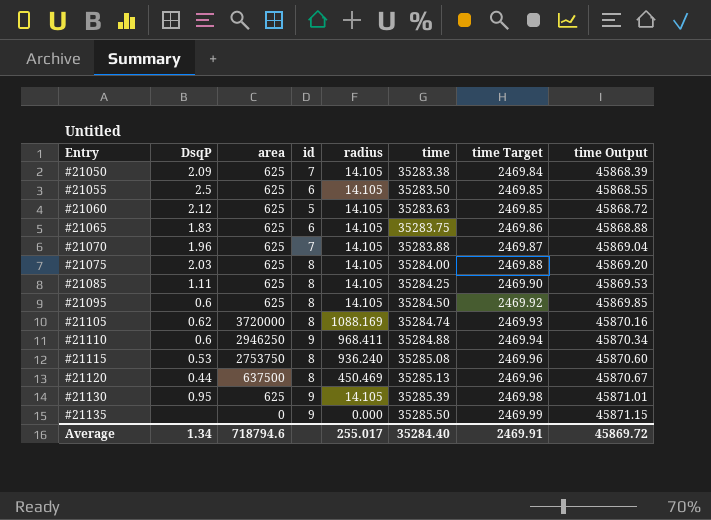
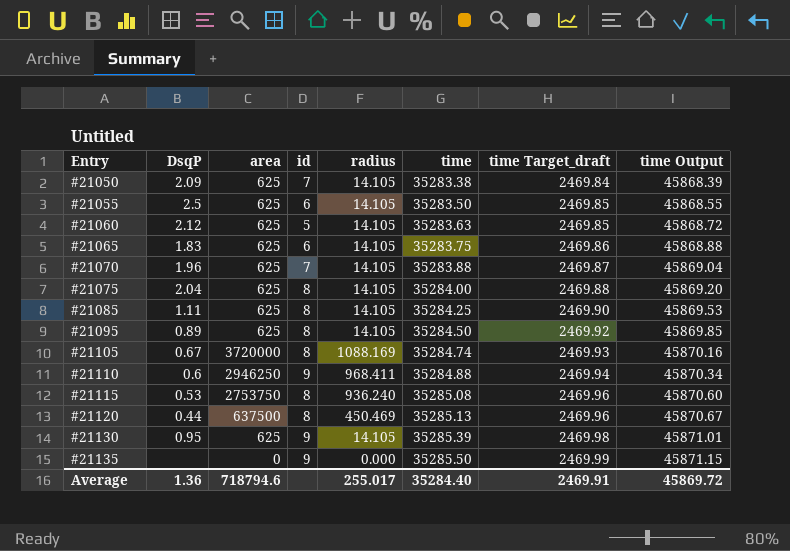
column name: time Target -> time Target_draft
#21075 | DsqP: 2.03 -> 2.04
#21095 | DsqP: 0.6 -> 0.89
#21105 | DsqP: 0.62 -> 0.67
Average | DsqP: 1.34 -> 1.36

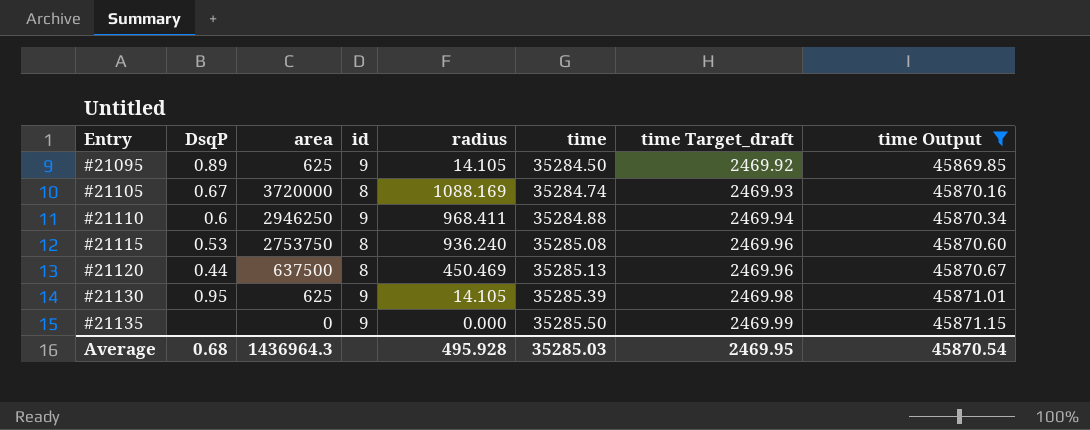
filter: none -> time Output >= 45869.85
#21095 | id: 8 -> 9
Average | DsqP: 1.36 -> 0.68
Average | area: 718794.6 -> 1436964.3
Average | radius: 255.017 -> 495.928
Average | time: 35284.40 -> 35285.03
Average | time Target_draft: 2469.91 -> 2469.95
Average | time Output: 45869.72 -> 45870.54

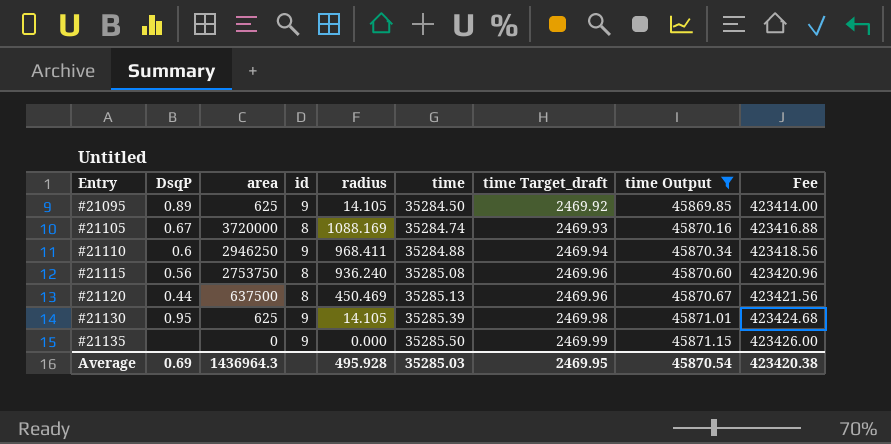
column Fee | formula: none -> [time] * 12
#21115 | DsqP: 0.53 -> 0.56
Average | DsqP: 0.68 -> 0.69

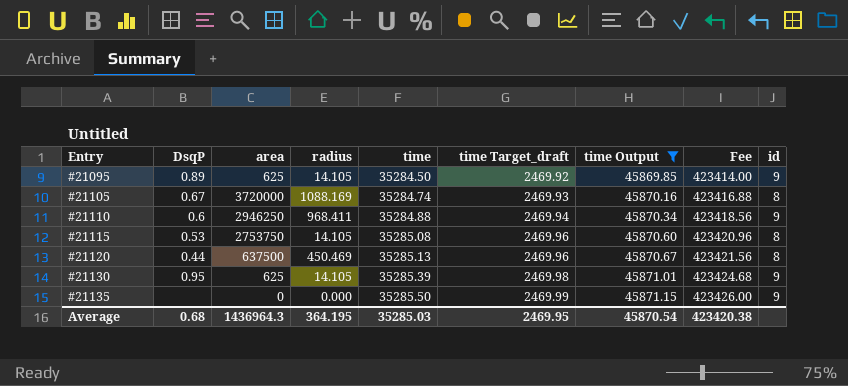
column id | position: 4 -> 9
#21115 | DsqP: 0.56 -> 0.53
#21115 | radius: 936.240 -> 14.105
Average | DsqP: 0.69 -> 0.68
Average | radius: 495.928 -> 364.195

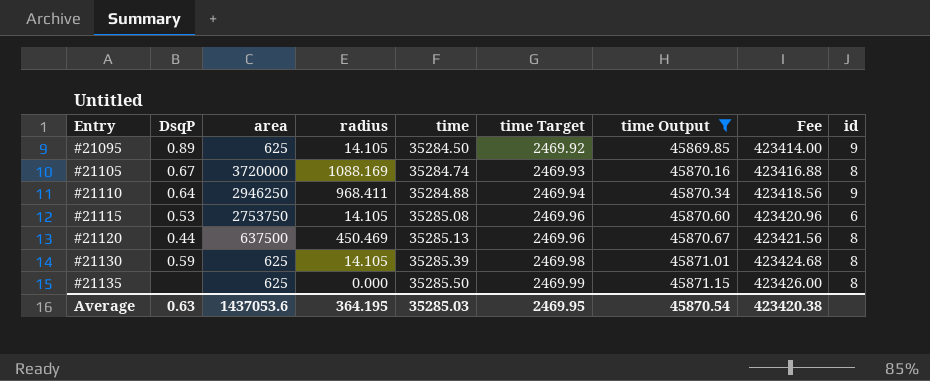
column name: time Target_draft -> time Target
#21110 | DsqP: 0.6 -> 0.64
#21115 | id: 8 -> 6
#21130 | DsqP: 0.95 -> 0.59
#21130 | id: 9 -> 8
#21135 | area: 0 -> 625
#21135 | id: 9 -> 8
Average | DsqP: 0.68 -> 0.63
Average | area: 1436964.3 -> 1437053.6

